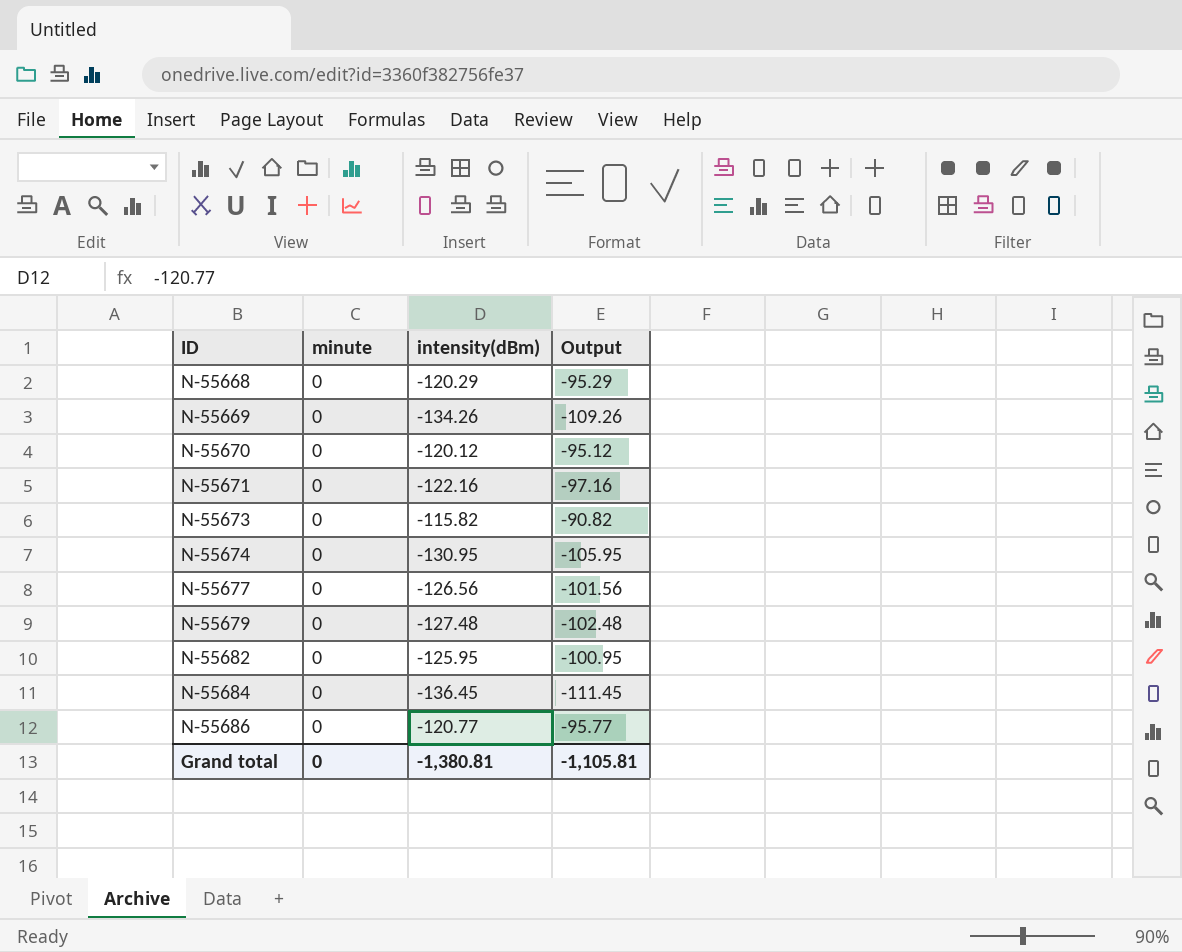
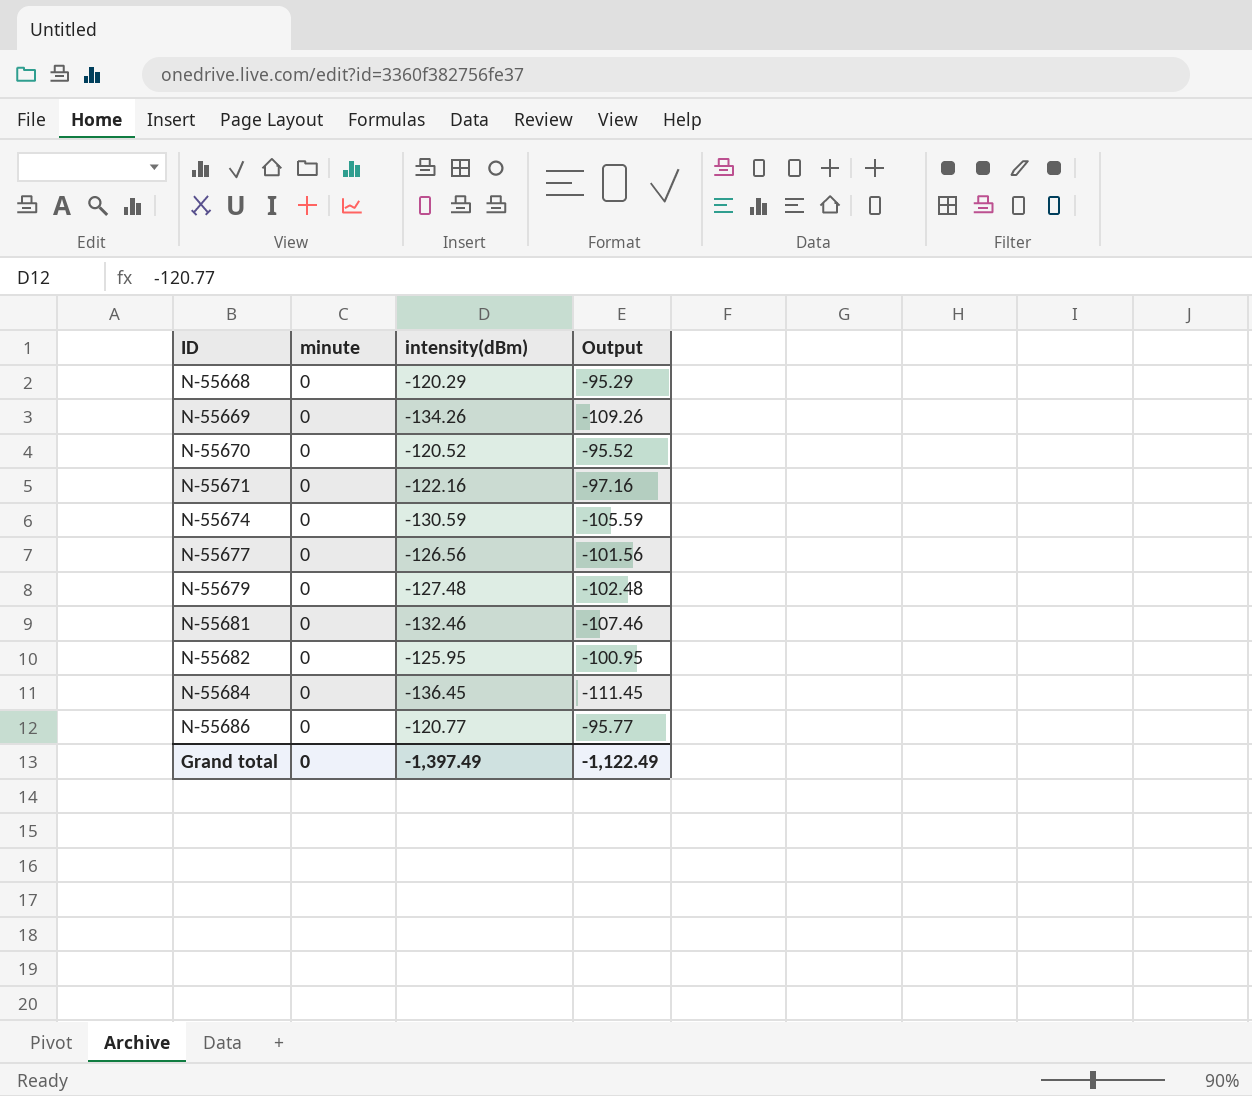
row N-55673: 0 | -115.82 | -90.82 -> none
N-55670 | intensity(dBm): -120.12 -> -120.52
N-55670 | Output: -95.12 -> -95.52
N-55674 | intensity(dBm): -130.95 -> -130.59
N-55674 | Output: -105.95 -> -105.59
row N-55681: none -> 0 | -132.46 | -107.46
Grand total | intensity(dBm): -1,380.81 -> -1,397.49
Grand total | Output: -1,105.81 -> -1,122.49

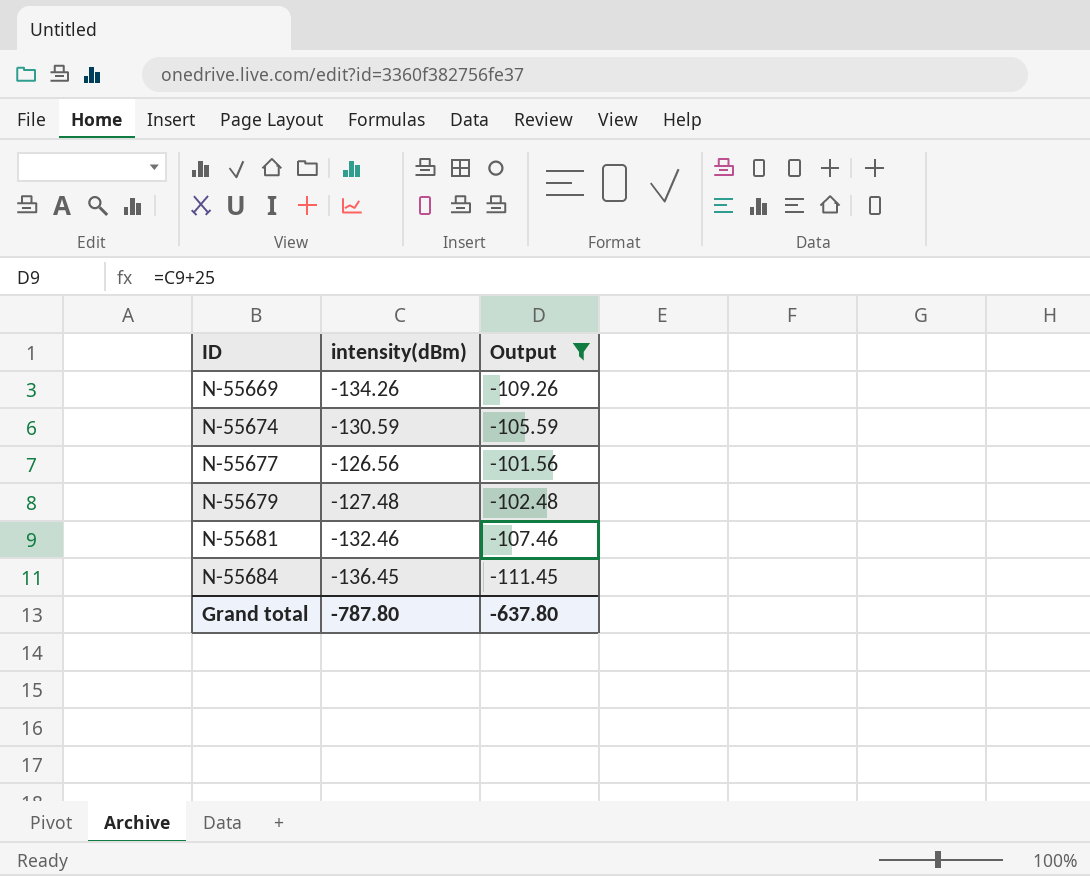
filter: none -> Output <= -101.56
column minute | position: 2 -> none
Grand total | intensity(dBm): -1,397.49 -> -787.80
Grand total | Output: -1,122.49 -> -637.80

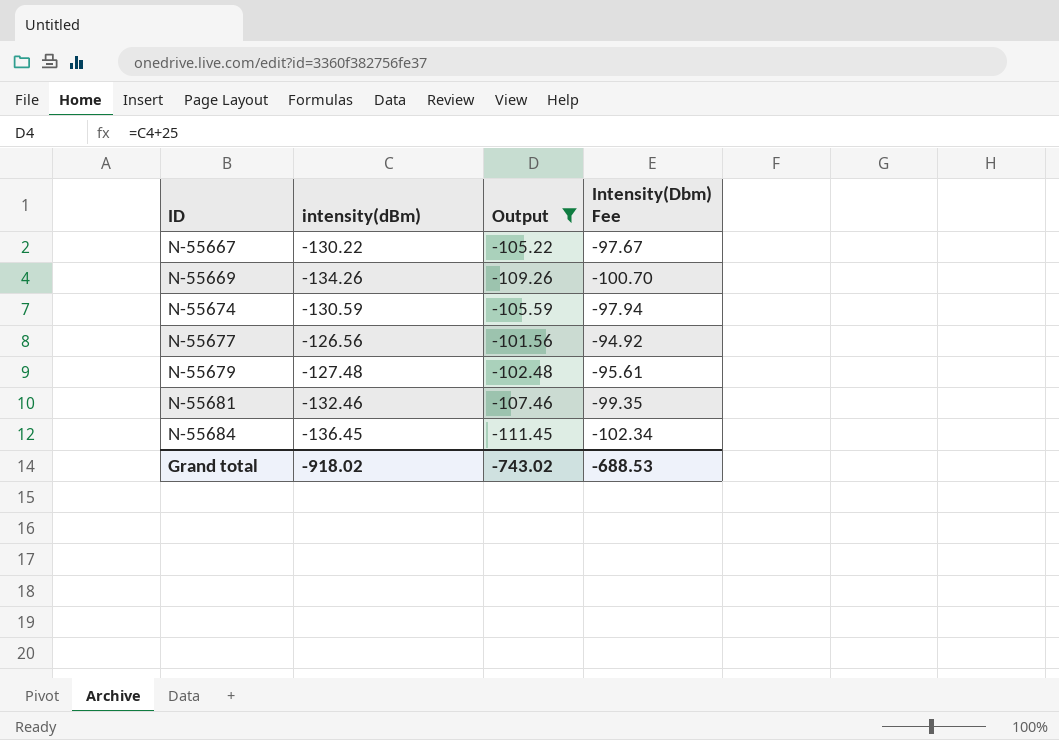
column Intensity(Dbm) Fee | formula: none -> [intensity(dBm)] * 0.75
row N-55667: none -> -130.22 | -105.22 | -97.67
Grand total | intensity(dBm): -787.80 -> -918.02
Grand total | Output: -637.80 -> -743.02

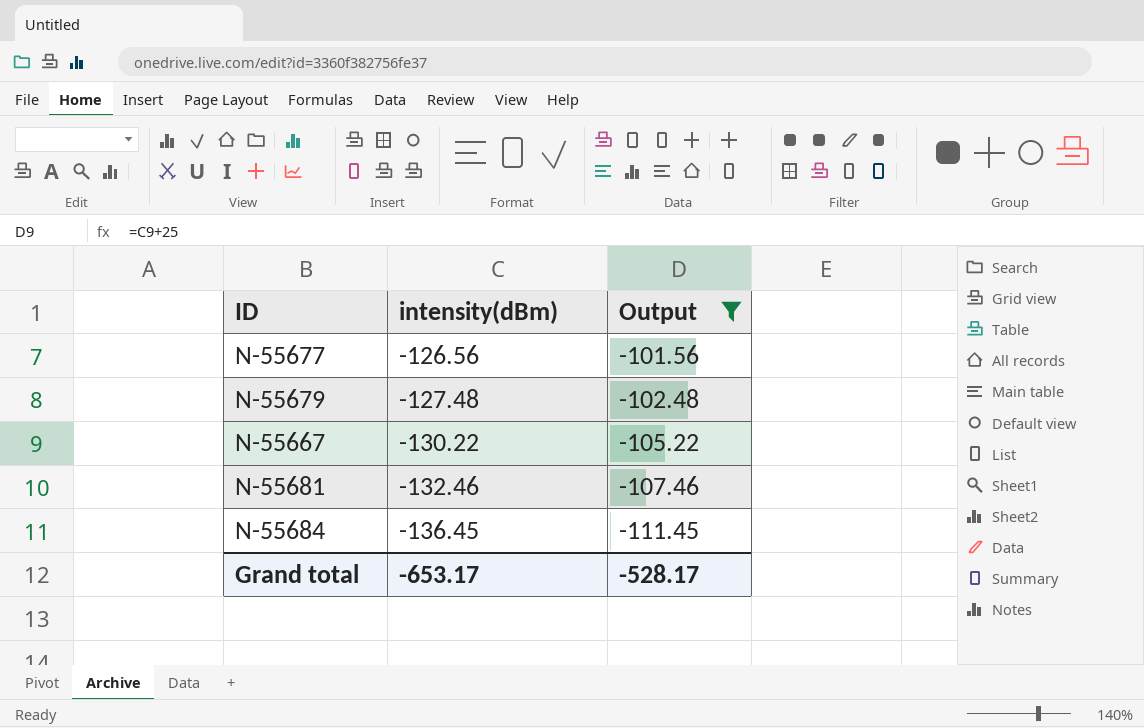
row order: ID ascending -> intensity(dBm) descending
column Intensity(Dbm) Fee | formula: [intensity(dBm)] * 0.75 -> none
row N-55669: -134.26 | -109.26 | -100.70 -> none
row N-55674: -130.59 | -105.59 | -97.94 -> none
Grand total | intensity(dBm): -918.02 -> -653.17
Grand total | Output: -743.02 -> -528.17

